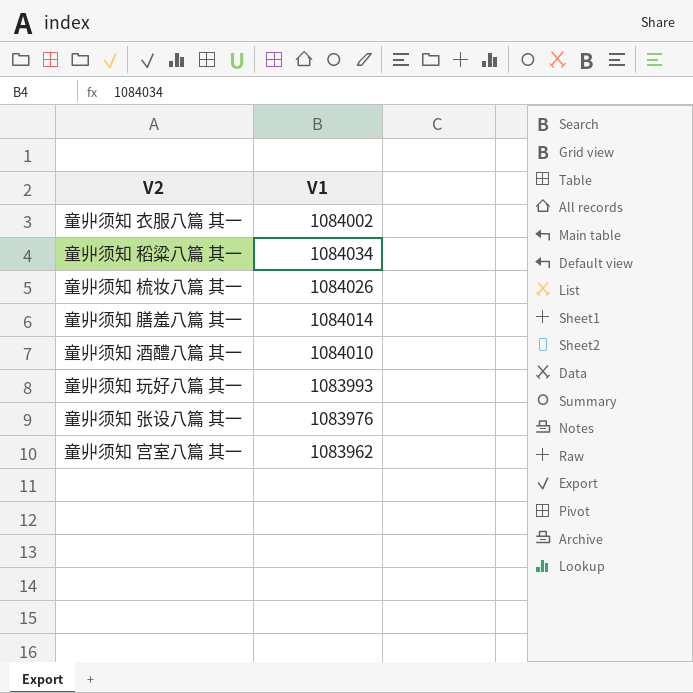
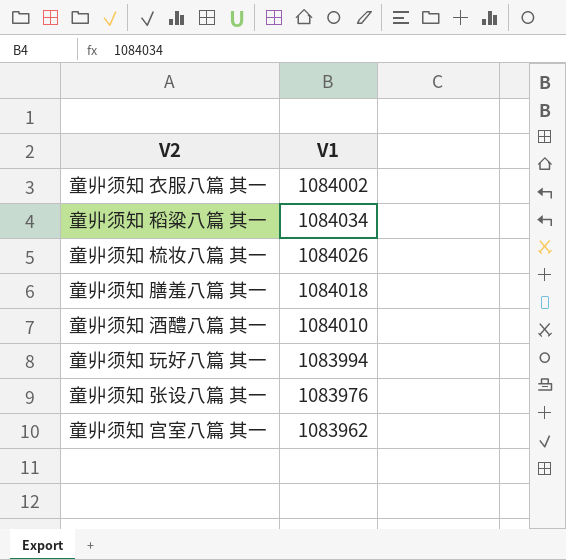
童丱须知 膳羞八篇 其一 | V1: 1084014 -> 1084018
童丱须知 玩好八篇 其一 | V1: 1083993 -> 1083994

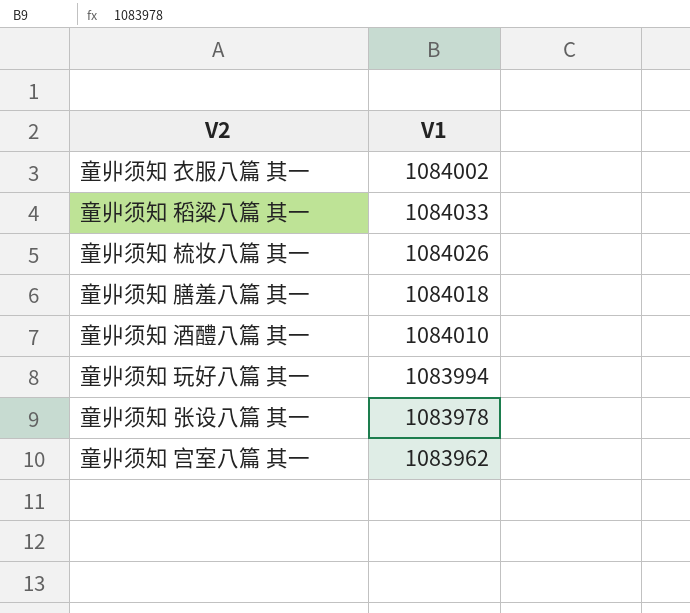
童丱须知 稻粱八篇 其一 | V1: 1084034 -> 1084033
童丱须知 张设八篇 其一 | V1: 1083976 -> 1083978

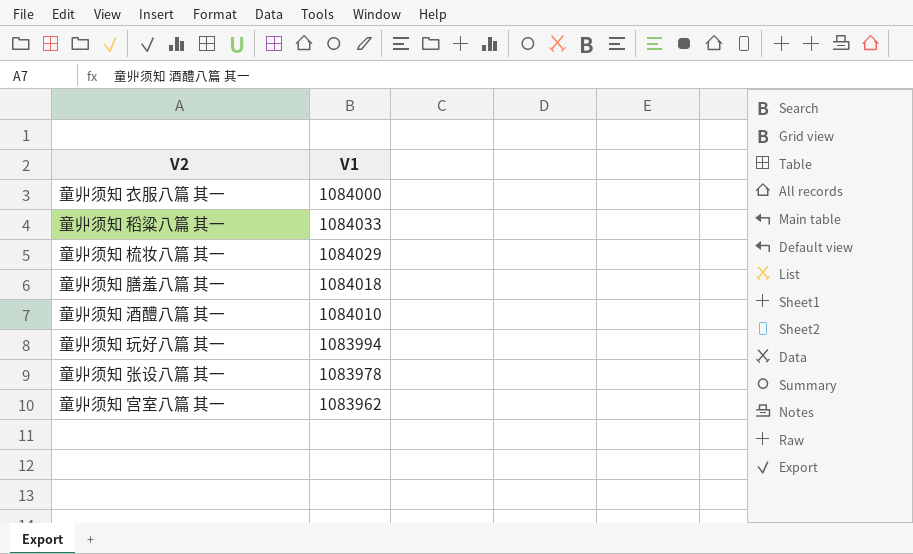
童丱须知 衣服八篇 其一 | V1: 1084002 -> 1084000
童丱须知 梳妆八篇 其一 | V1: 1084026 -> 1084029

